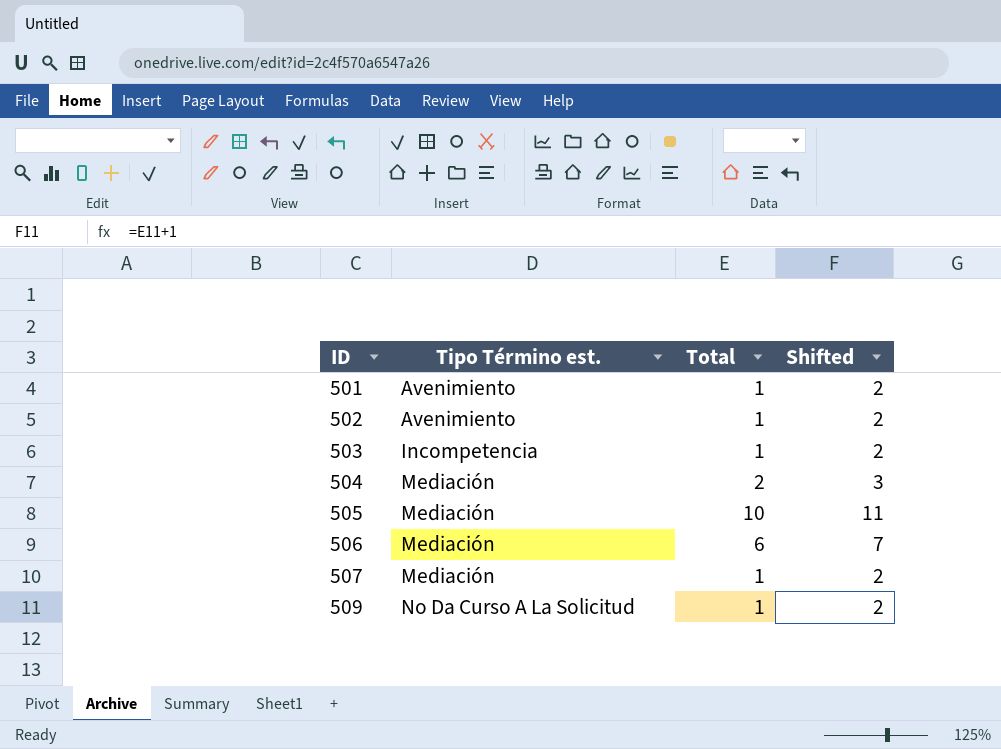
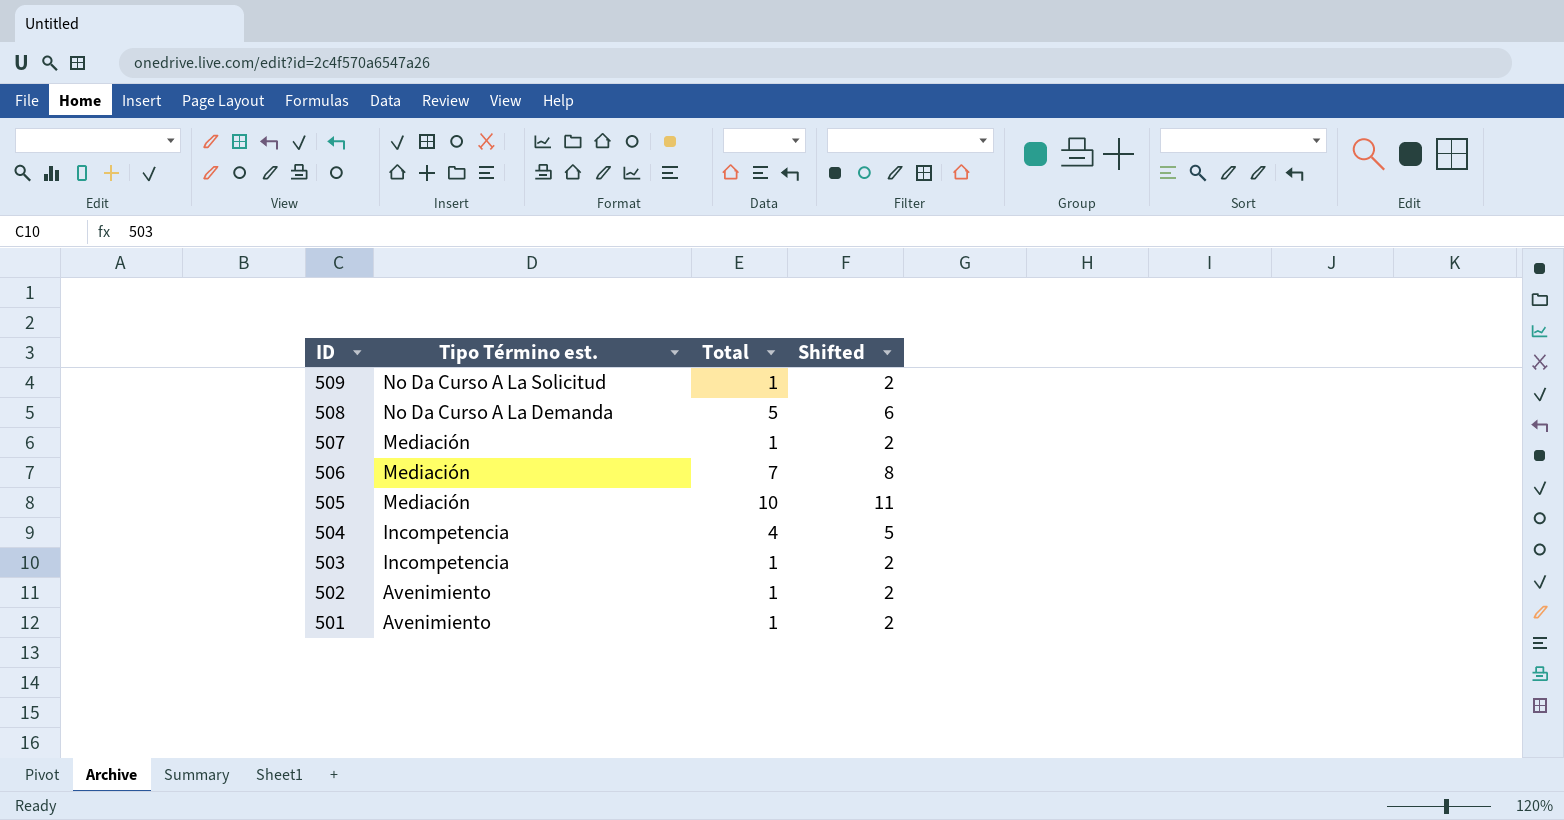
row order: ID ascending -> ID descending
row 508: none -> No Da Curso A La Demanda | 5 | 6
506 | Total: 6 -> 7
506 | Shifted: 7 -> 8
504 | Tipo Término est.: Mediación -> Incompetencia
504 | Total: 2 -> 4
504 | Shifted: 3 -> 5

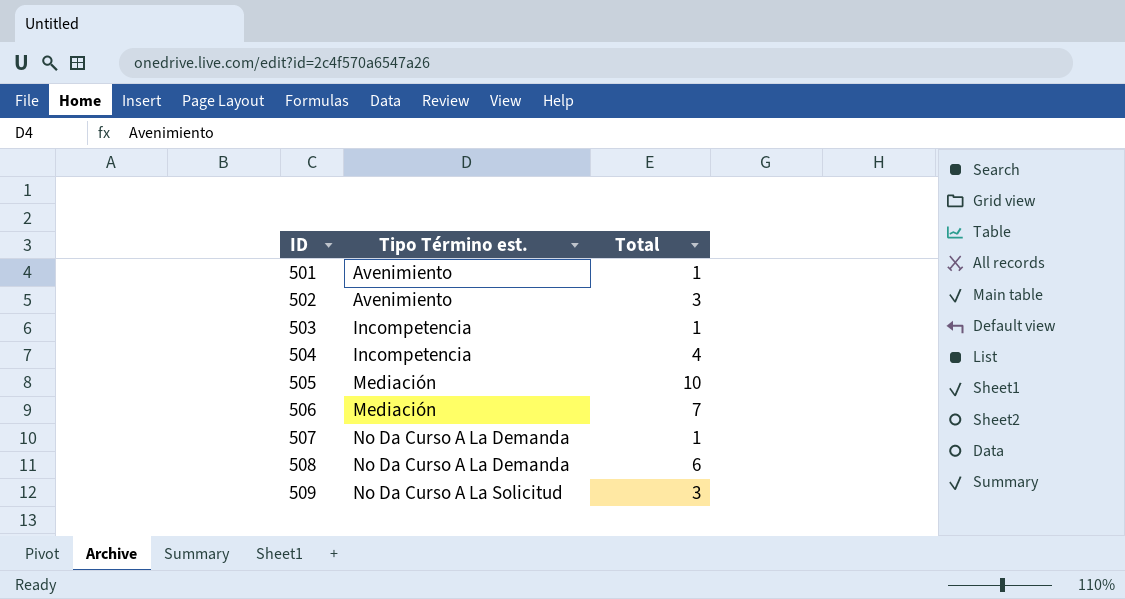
row order: ID descending -> ID ascending
column Shifted | formula: [Total] + 1 -> none
502 | Total: 1 -> 3
507 | Tipo Término est.: Mediación -> No Da Curso A La Demanda
508 | Total: 5 -> 6
509 | Total: 1 -> 3

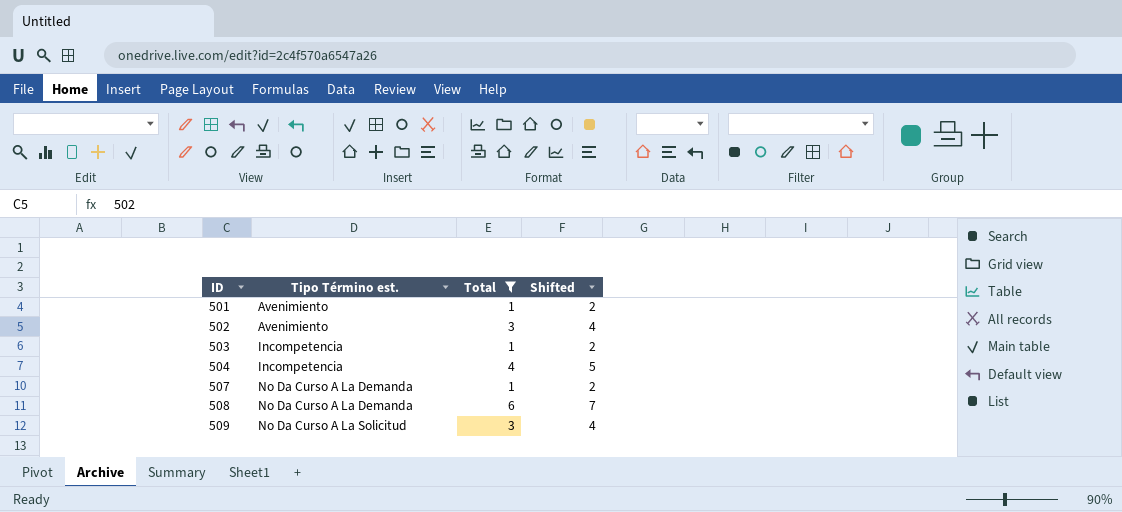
filter: none -> Total <= 6
column Shifted | formula: none -> [Total] + 1

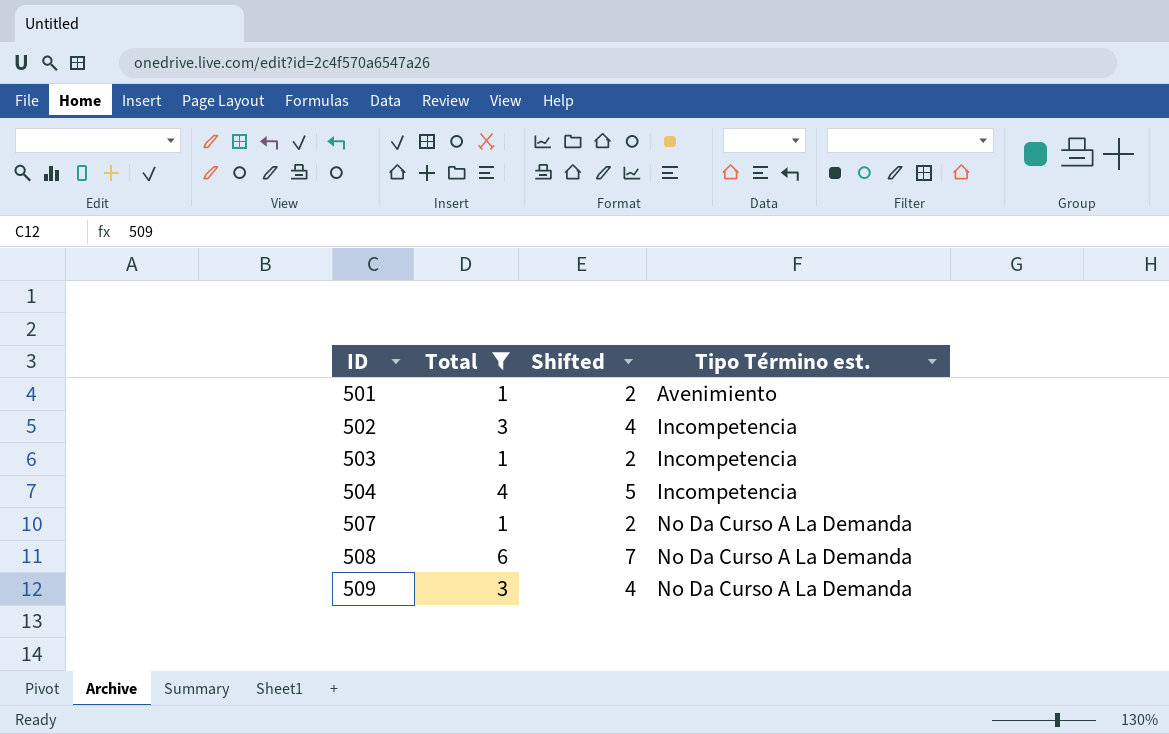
column Tipo Término est. | position: 2 -> 4
502 | Tipo Término est.: Avenimiento -> Incompetencia
509 | Tipo Término est.: No Da Curso A La Solicitud -> No Da Curso A La Demanda

